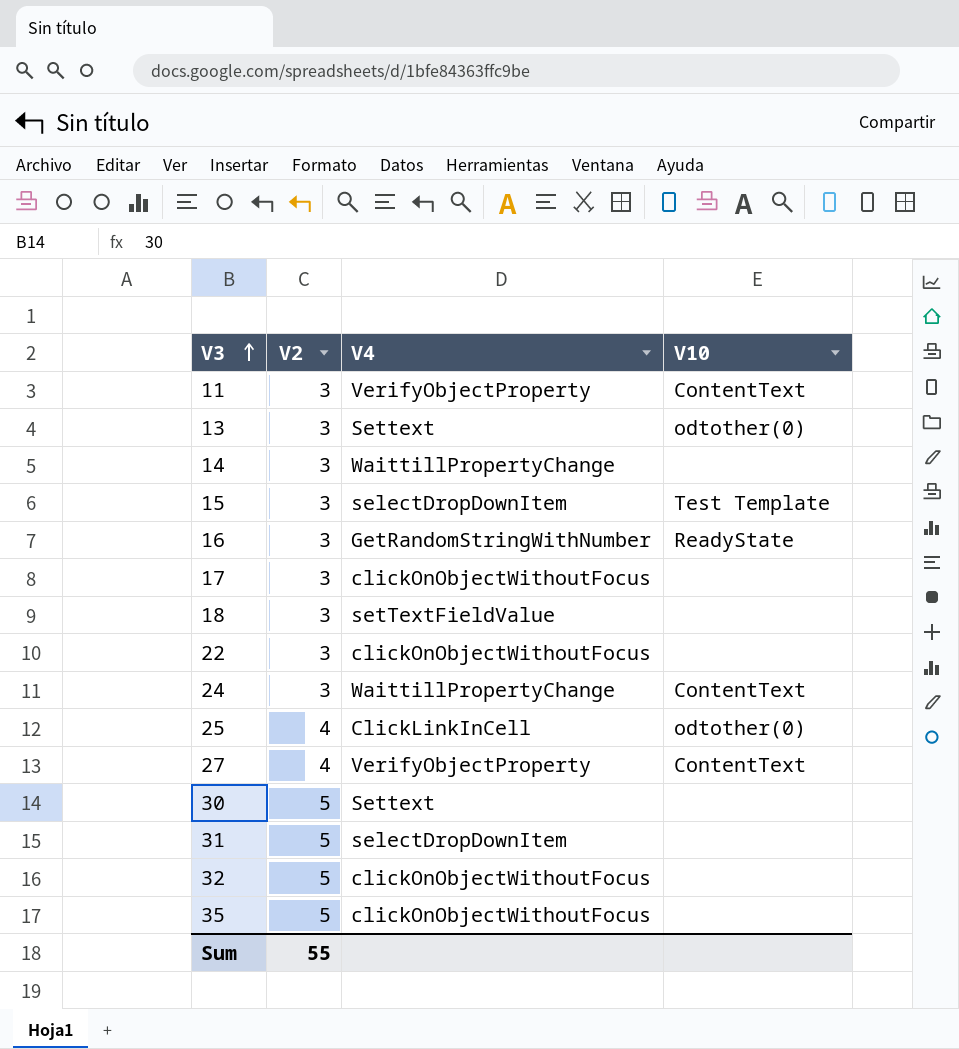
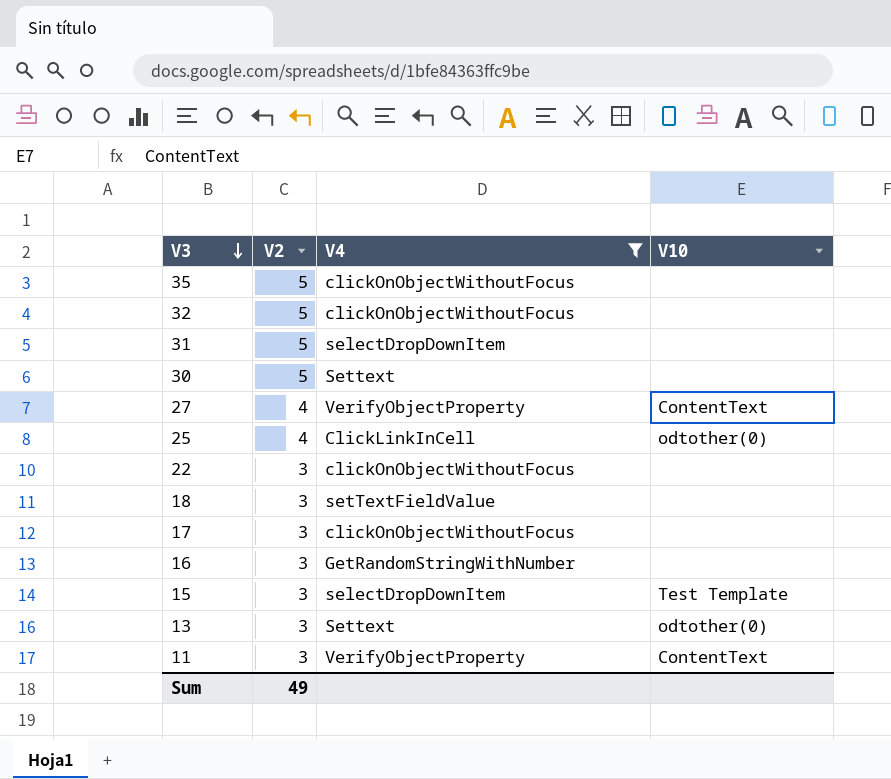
filter: none -> V4 != WaittillPropertyChange
row order: V3 ascending -> V3 descending
16 | V10: ReadyState -> none
Sum | V2: 55 -> 49

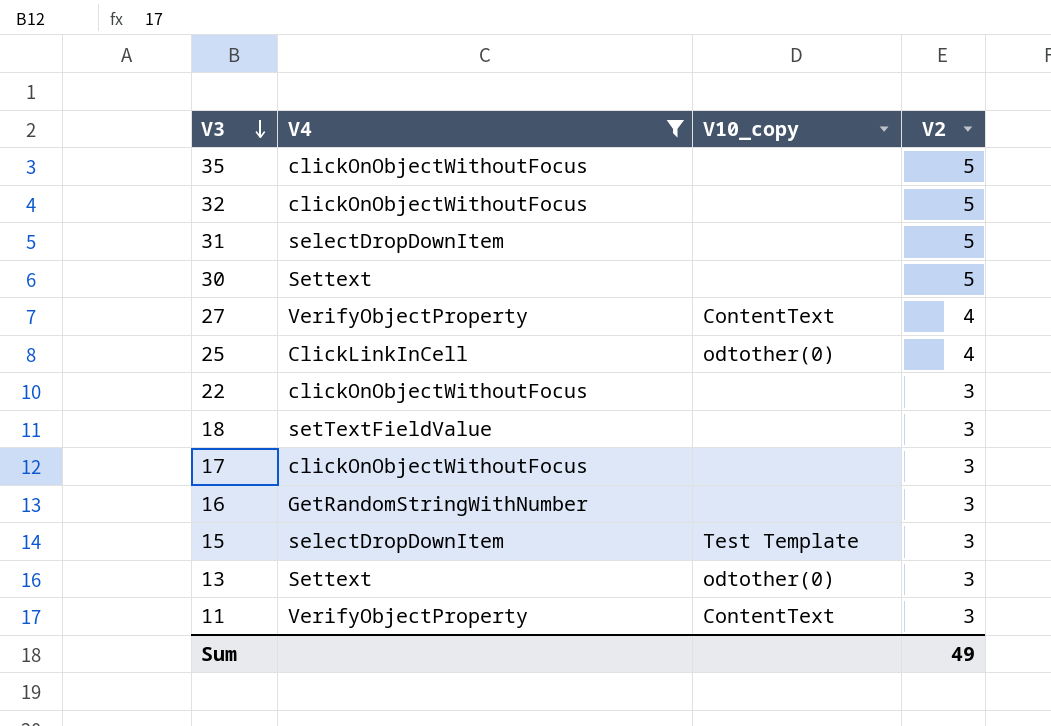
column name: V10 -> V10_copy
column V2 | position: 2 -> 4

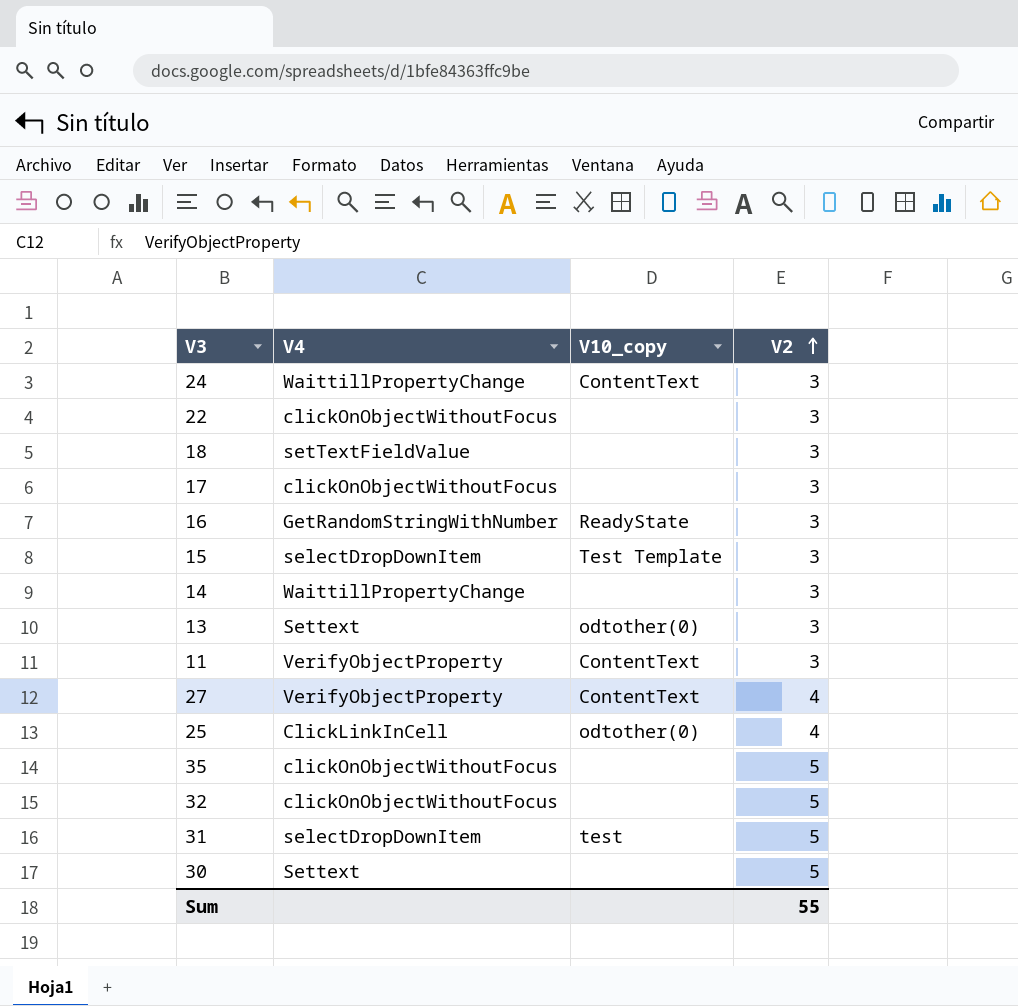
filter: V4 != WaittillPropertyChange -> none
row order: V3 descending -> V2 ascending
16 | V10_copy: none -> ReadyState
31 | V10_copy: none -> test
Sum | V2: 49 -> 55

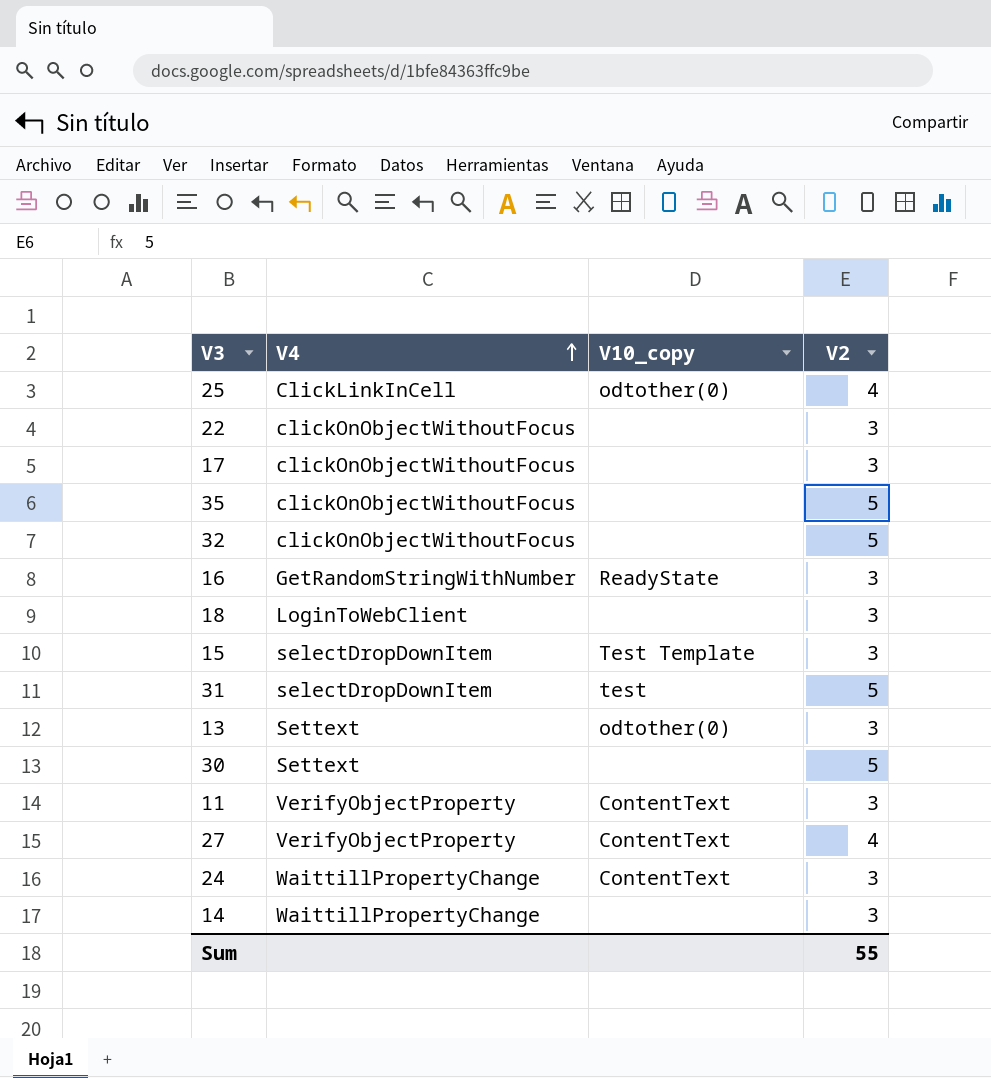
row order: V2 ascending -> V4 ascending
18 | V4: setTextFieldValue -> LoginToWebClient

